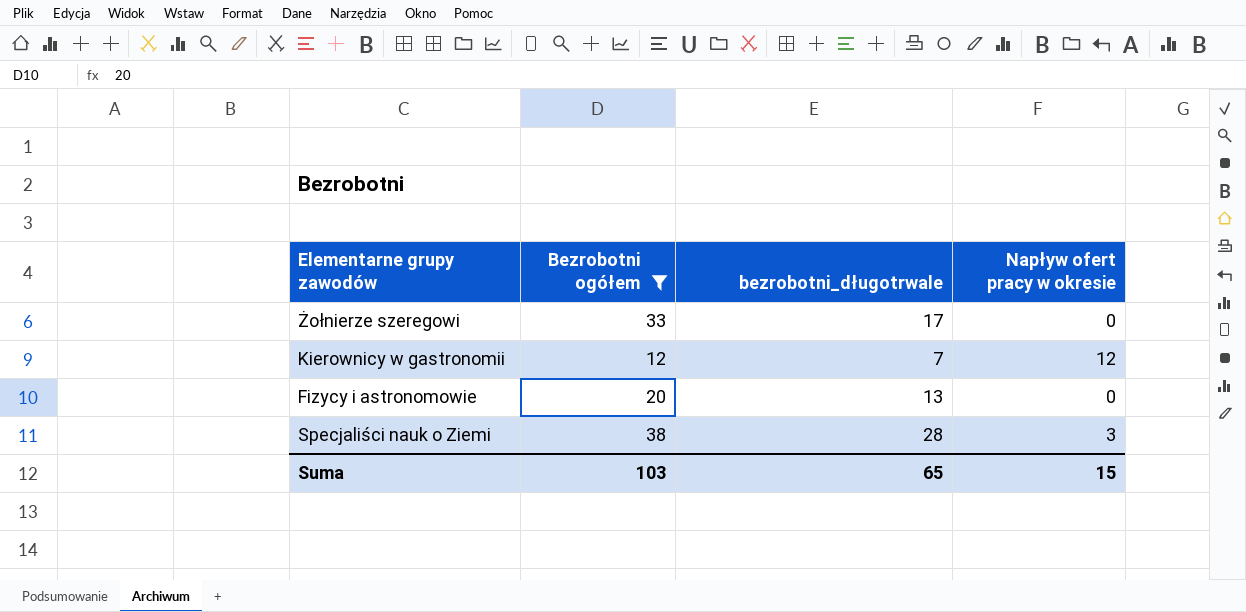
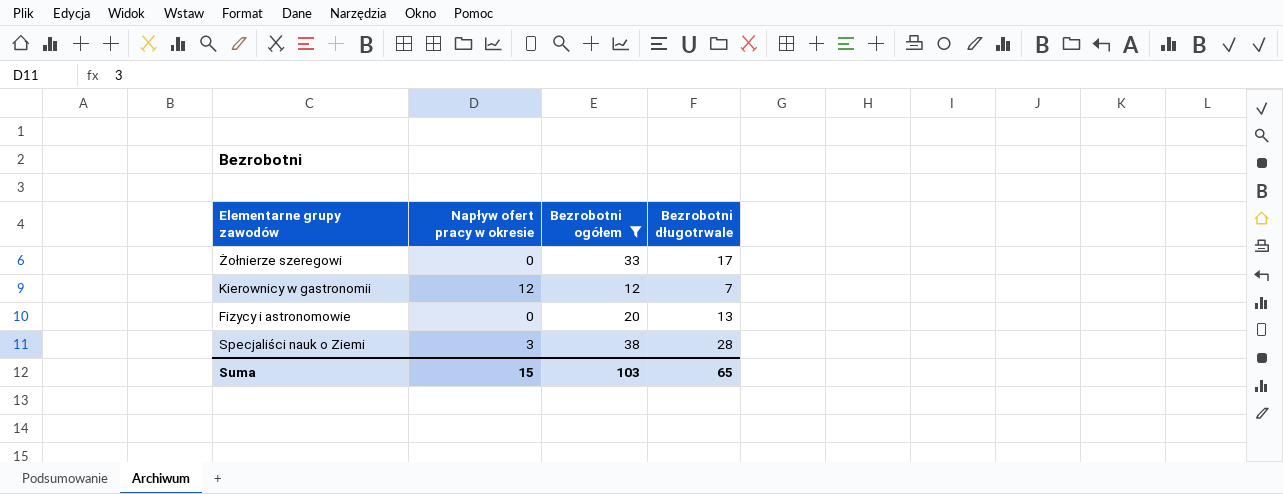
column Napływ ofert pracy w okresie | position: 4 -> 2
column name: bezrobotni_długotrwale -> Bezrobotni długotrwale

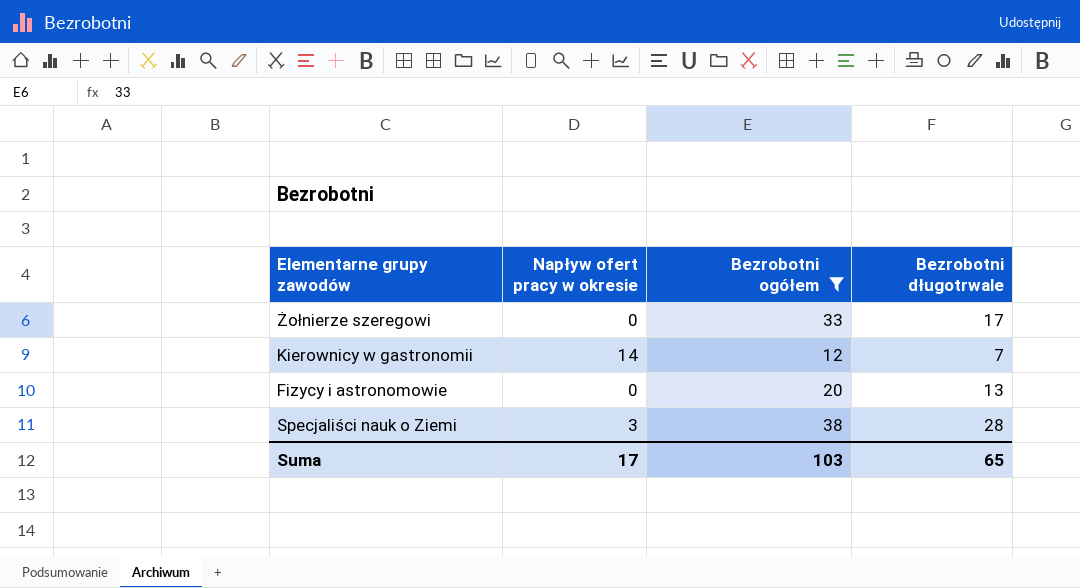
Kierownicy w gastronomii | Napływ ofert pracy w okresie: 12 -> 14
Suma | Napływ ofert pracy w okresie: 15 -> 17

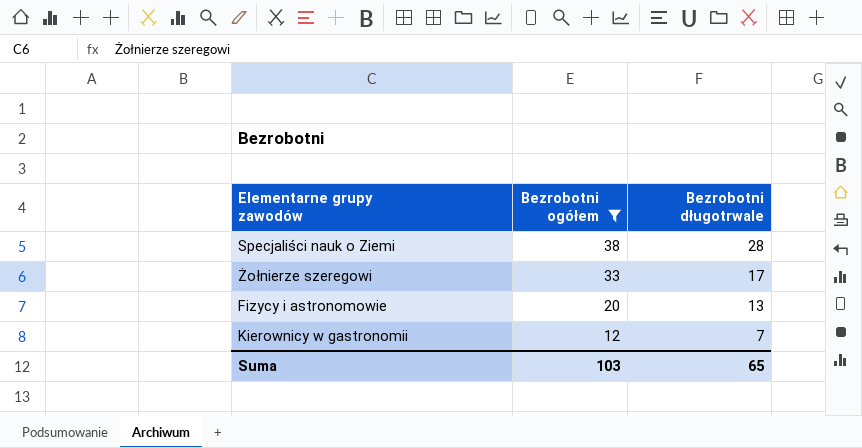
row order: none -> Bezrobotni ogółem descending
column Napływ ofert pracy w okresie | position: 2 -> none

